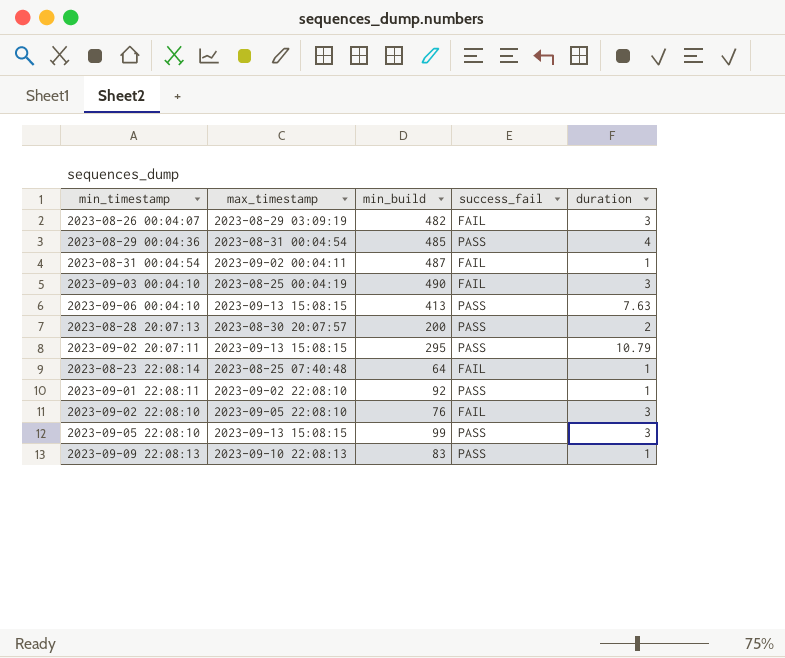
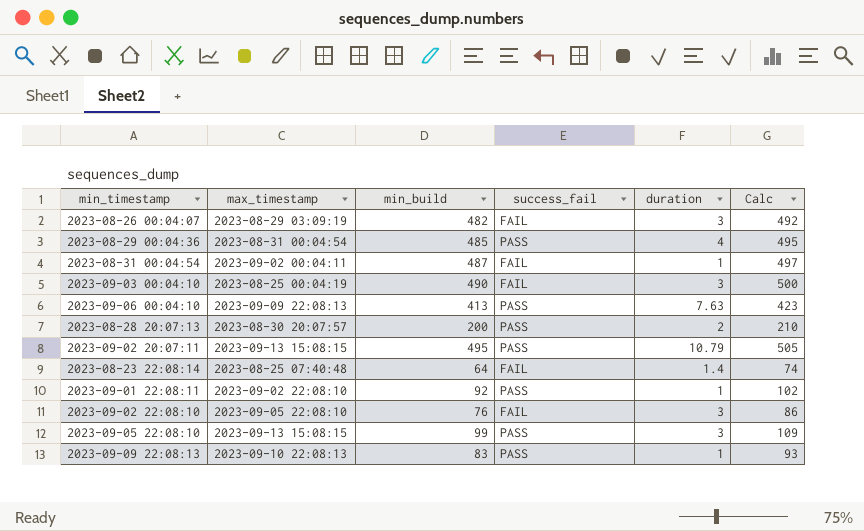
column Calc | formula: none -> [min_build] + 10
2023-09-06 00:04:10 | max_timestamp: 2023-09-13 15:08:15 -> 2023-09-09 22:08:13
2023-09-02 20:07:11 | min_build: 295 -> 495
2023-08-23 22:08:14 | duration: 1 -> 1.4

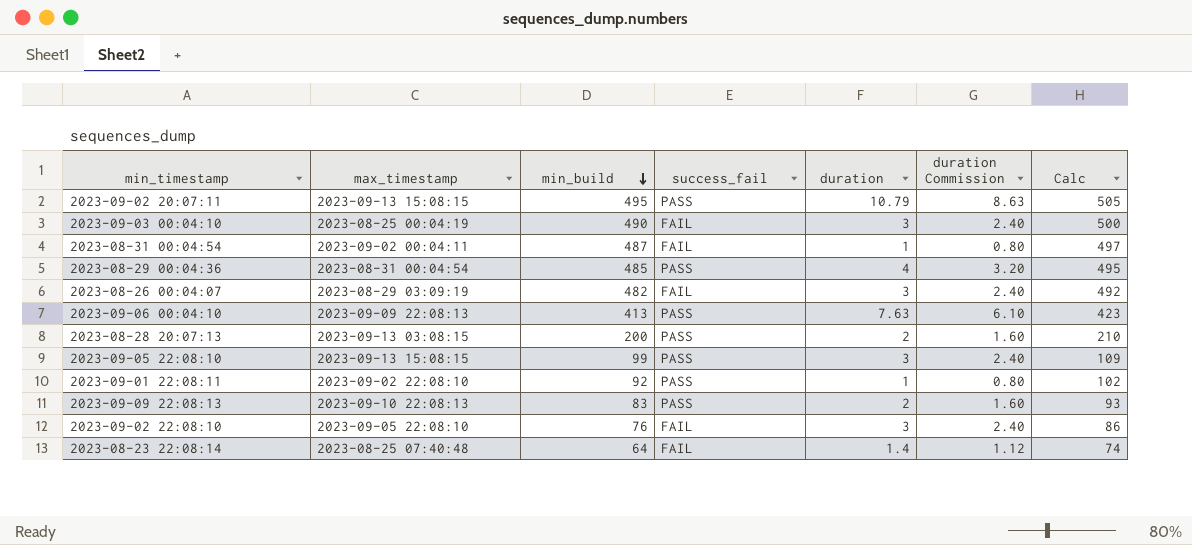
row order: none -> min_build descending
column duration Commission | formula: none -> [duration] * 0.8
2023-08-28 20:07:13 | max_timestamp: 2023-08-30 20:07:57 -> 2023-09-13 03:08:15
2023-09-09 22:08:13 | duration: 1 -> 2

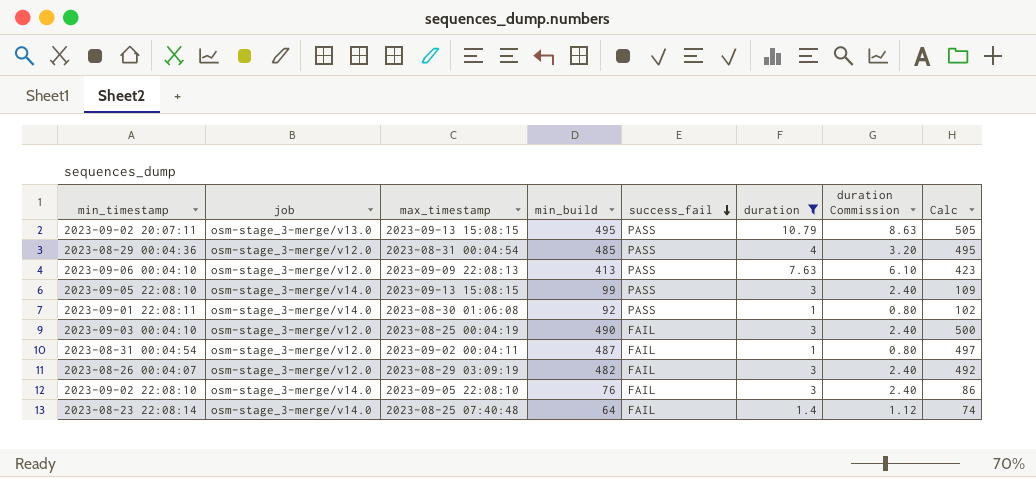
filter: none -> duration != 2
row order: min_build descending -> success_fail descending
column job | position: none -> 2
2023-09-01 22:08:11 | max_timestamp: 2023-09-02 22:08:10 -> 2023-08-30 01:06:08

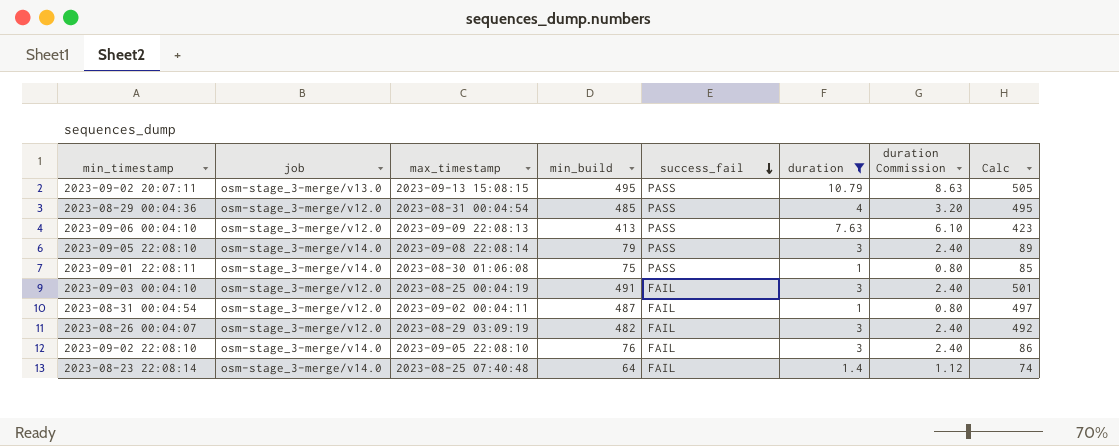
2023-09-05 22:08:10 | max_timestamp: 2023-09-13 15:08:15 -> 2023-09-08 22:08:14
2023-09-05 22:08:10 | min_build: 99 -> 79
2023-09-05 22:08:10 | Calc: 109 -> 89
2023-09-01 22:08:11 | min_build: 92 -> 75
2023-09-01 22:08:11 | Calc: 102 -> 85
2023-09-03 00:04:10 | min_build: 490 -> 491
2023-09-03 00:04:10 | Calc: 500 -> 501

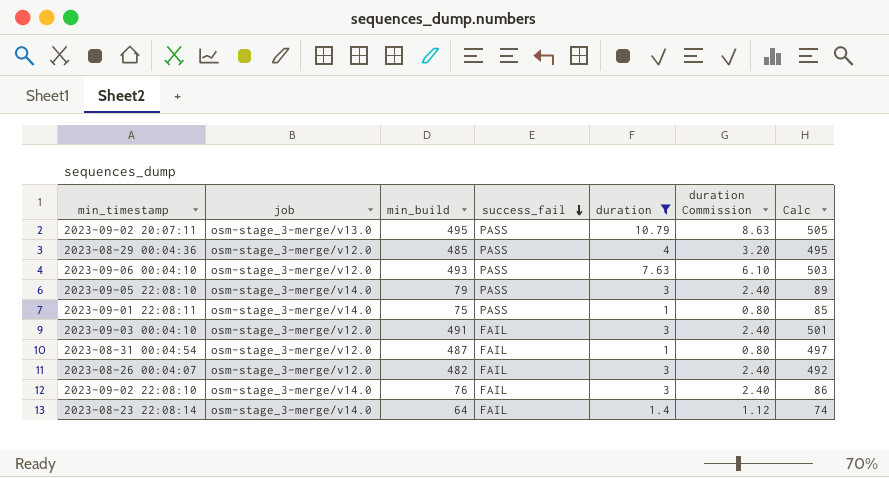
column max_timestamp | position: 3 -> none
2023-09-06 00:04:10 | min_build: 413 -> 493
2023-09-06 00:04:10 | Calc: 423 -> 503

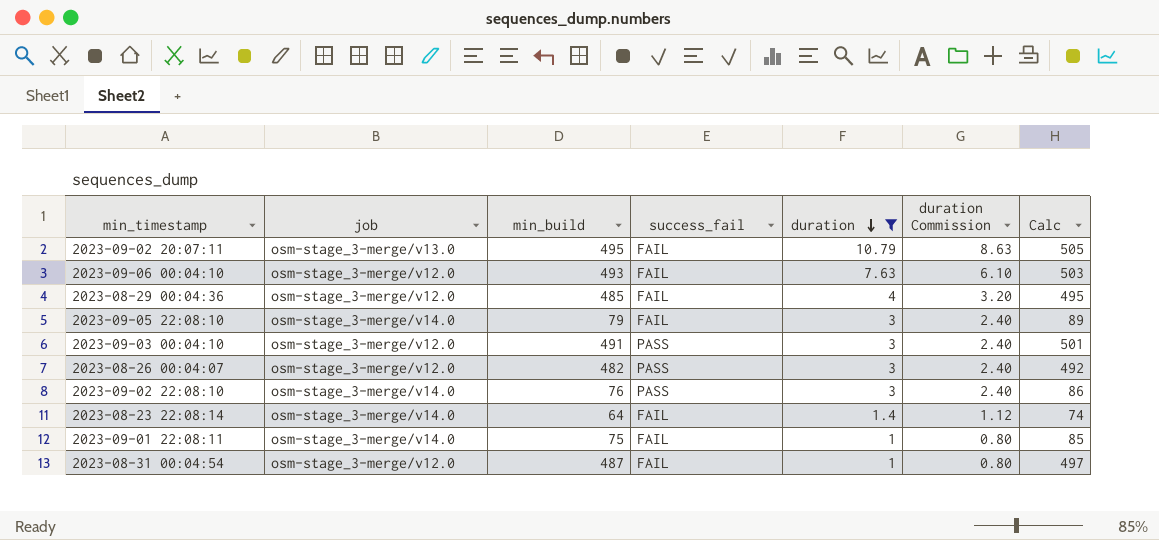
row order: success_fail descending -> duration descending
2023-09-02 20:07:11 | success_fail: PASS -> FAIL
2023-09-06 00:04:10 | success_fail: PASS -> FAIL
2023-08-29 00:04:36 | success_fail: PASS -> FAIL
2023-09-05 22:08:10 | success_fail: PASS -> FAIL
2023-09-03 00:04:10 | success_fail: FAIL -> PASS
2023-08-26 00:04:07 | success_fail: FAIL -> PASS
2023-09-02 22:08:10 | success_fail: FAIL -> PASS
2023-09-01 22:08:11 | success_fail: PASS -> FAIL

